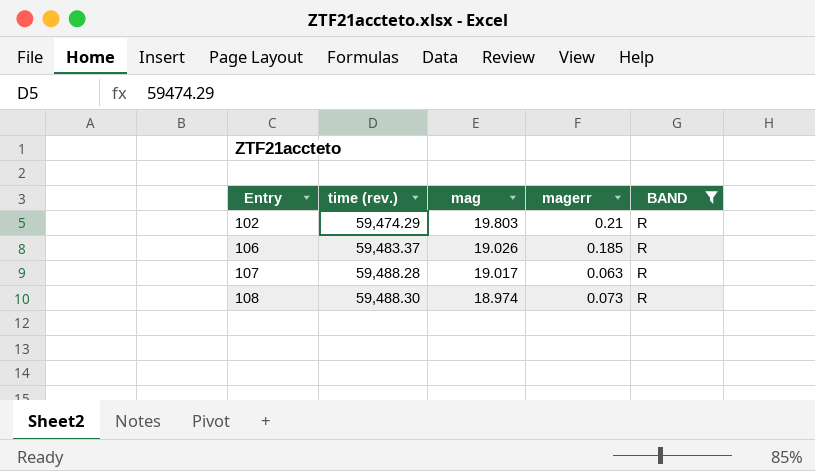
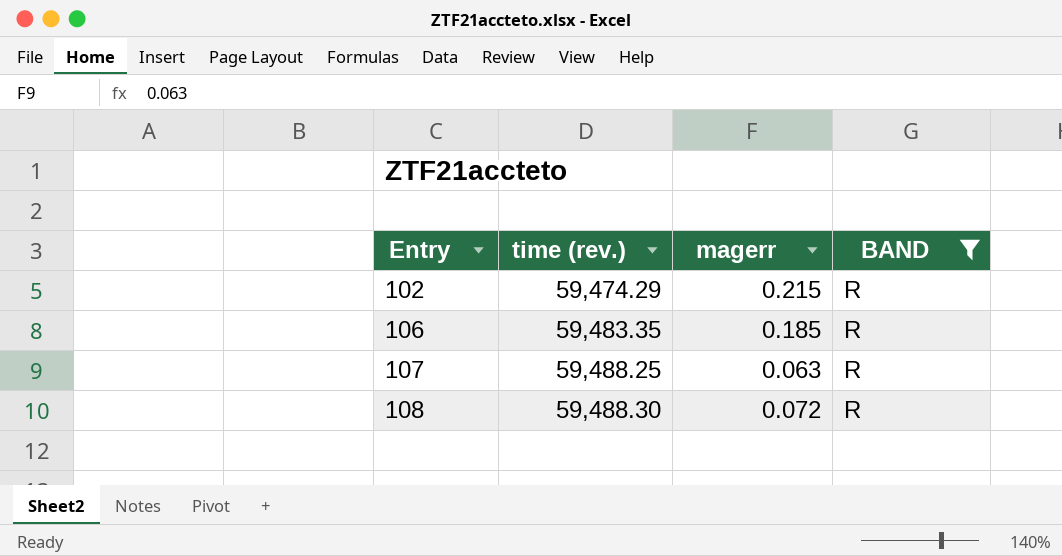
column mag | position: 3 -> none
102 | magerr: 0.21 -> 0.215
106 | time (rev.): 59,483.37 -> 59,483.35
107 | time (rev.): 59,488.28 -> 59,488.25
108 | magerr: 0.073 -> 0.072

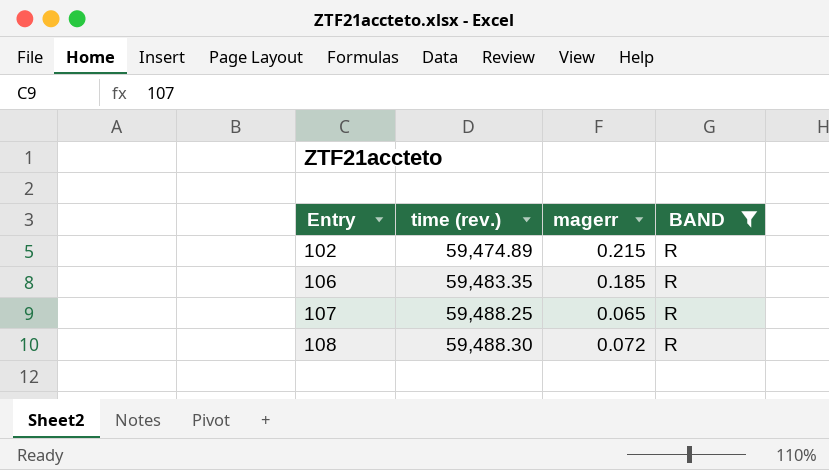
102 | time (rev.): 59,474.29 -> 59,474.89
107 | magerr: 0.063 -> 0.065

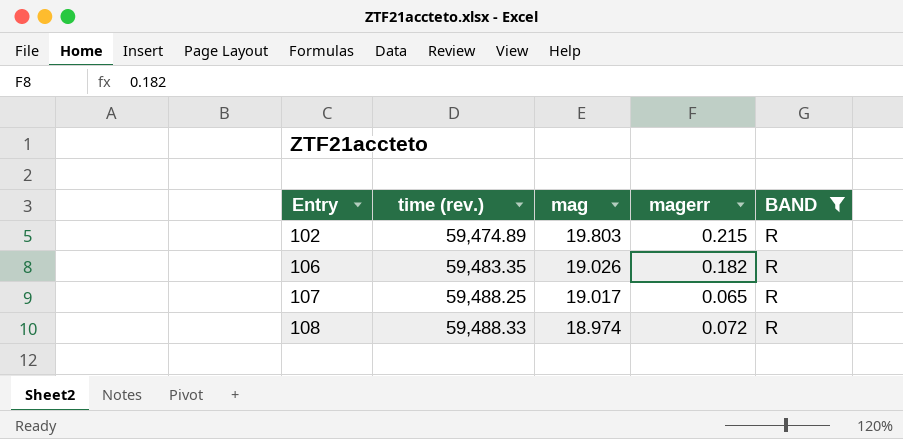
column mag | position: none -> 3
106 | magerr: 0.185 -> 0.182
108 | time (rev.): 59,488.30 -> 59,488.33

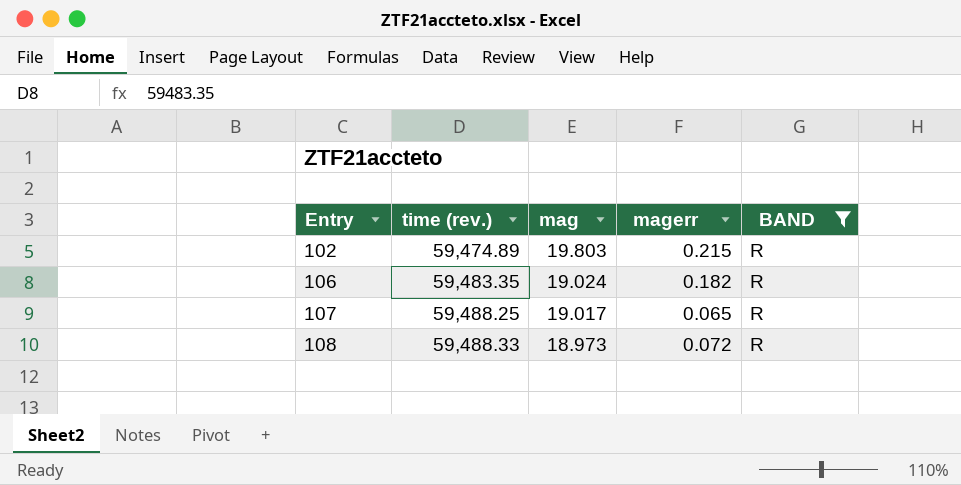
106 | mag: 19.026 -> 19.024
108 | mag: 18.974 -> 18.973

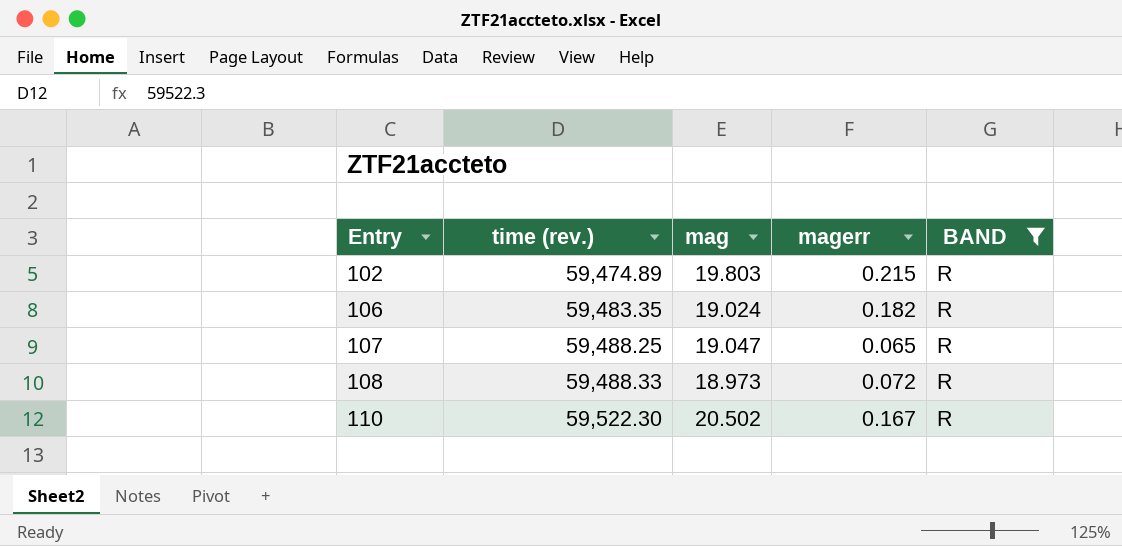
107 | mag: 19.017 -> 19.047
row 110: none -> 59,522.30 | 20.502 | 0.167 | R

